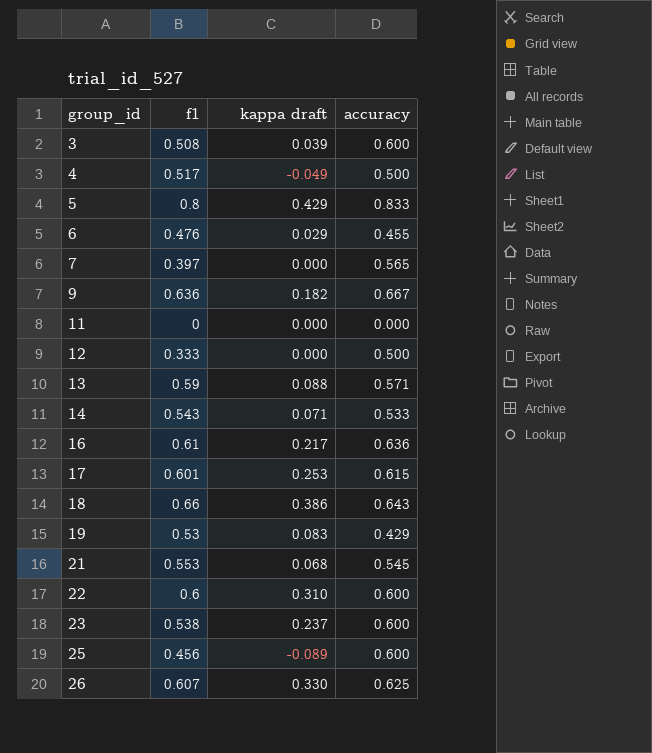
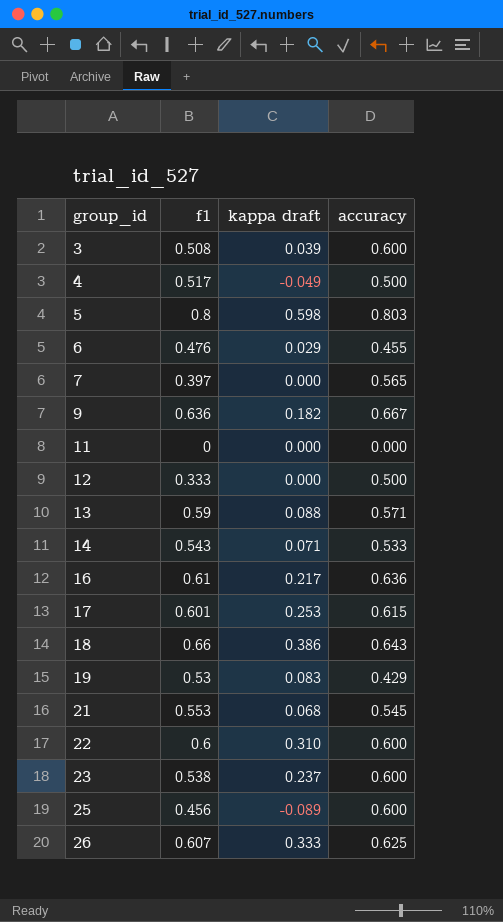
5 | kappa draft: 0.429 -> 0.598
5 | accuracy: 0.833 -> 0.803
26 | kappa draft: 0.330 -> 0.333

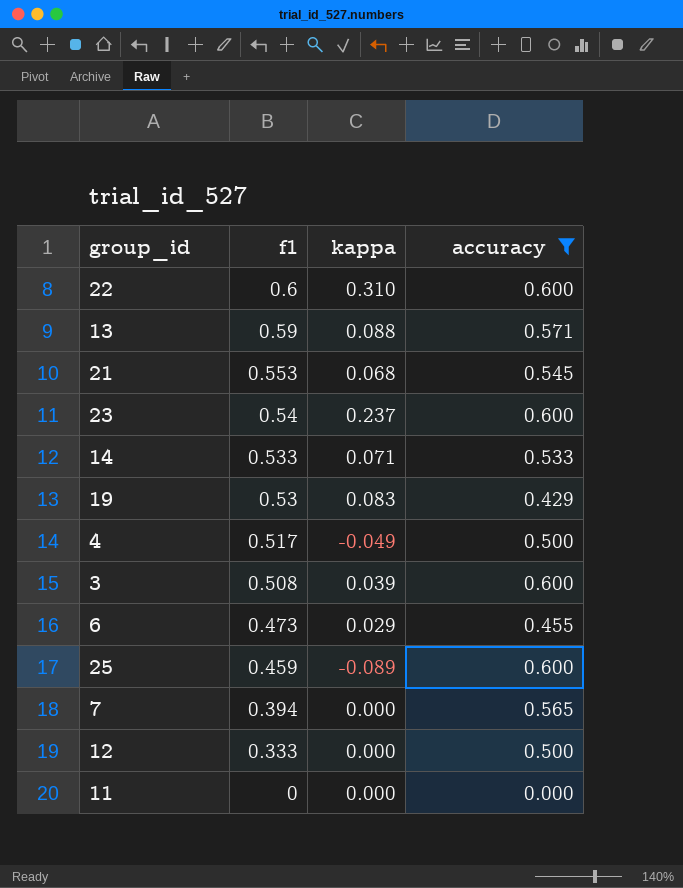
filter: none -> accuracy <= 0.600
row order: group_id ascending -> f1 descending
column name: kappa draft -> kappa
23 | f1: 0.538 -> 0.54
14 | f1: 0.543 -> 0.533
6 | f1: 0.476 -> 0.473
25 | f1: 0.456 -> 0.459
7 | f1: 0.397 -> 0.394

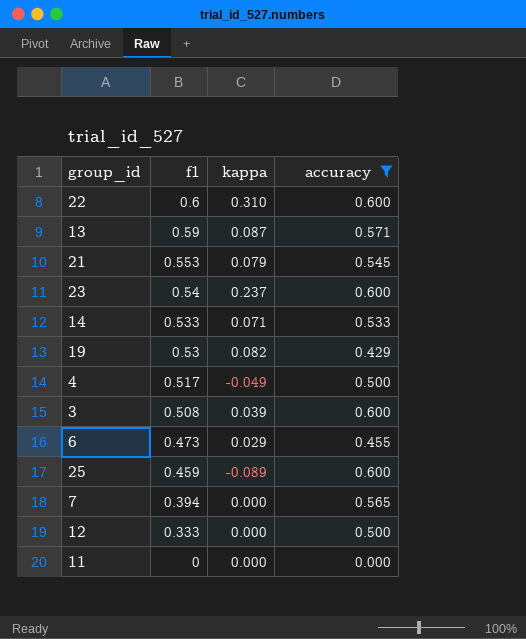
13 | kappa: 0.088 -> 0.087
21 | kappa: 0.068 -> 0.079
19 | kappa: 0.083 -> 0.082

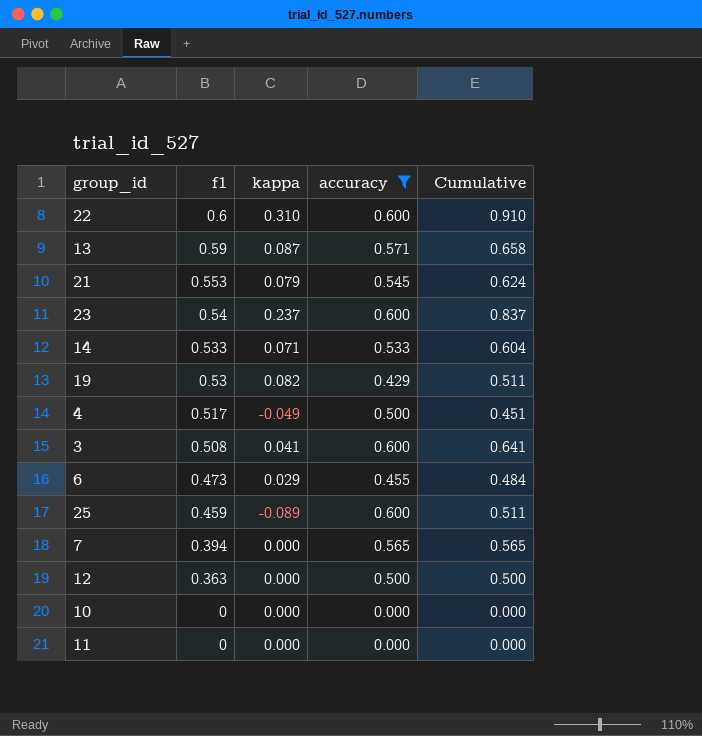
column Cumulative | formula: none -> [kappa] + [accuracy]
3 | kappa: 0.039 -> 0.041
12 | f1: 0.333 -> 0.363
row 10: none -> 0 | 0.000 | 0.000 | 0.000

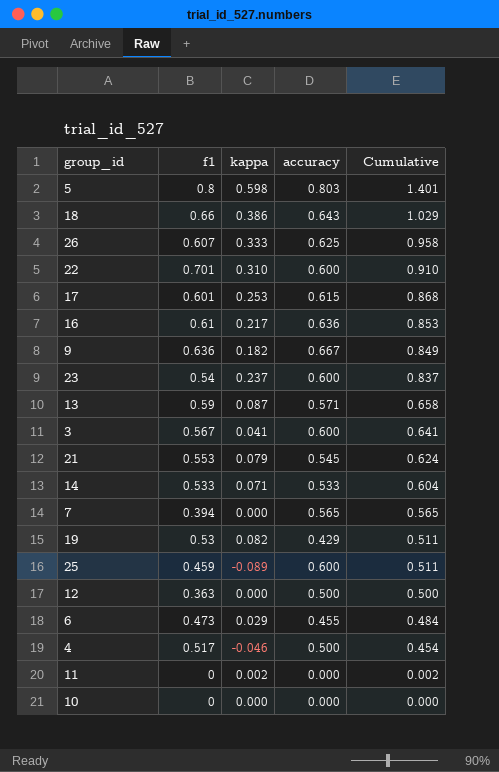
filter: accuracy <= 0.600 -> none
row order: f1 descending -> Cumulative descending
22 | f1: 0.6 -> 0.701
3 | f1: 0.508 -> 0.567
4 | kappa: -0.049 -> -0.046
4 | Cumulative: 0.451 -> 0.454
11 | kappa: 0.000 -> 0.002
11 | Cumulative: 0.000 -> 0.002

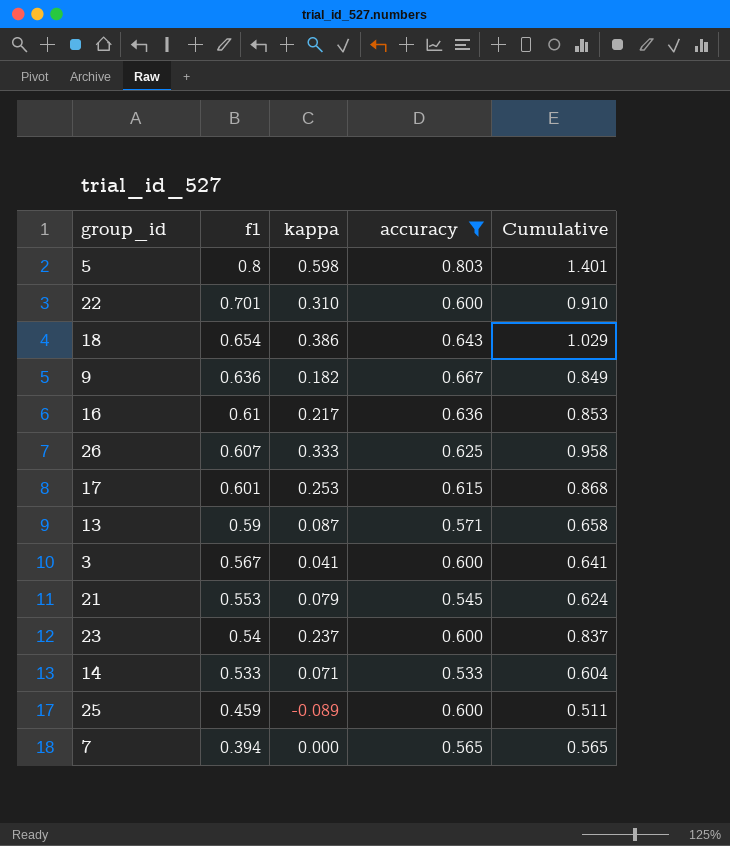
filter: none -> accuracy >= 0.533
row order: Cumulative descending -> f1 descending
18 | f1: 0.66 -> 0.654

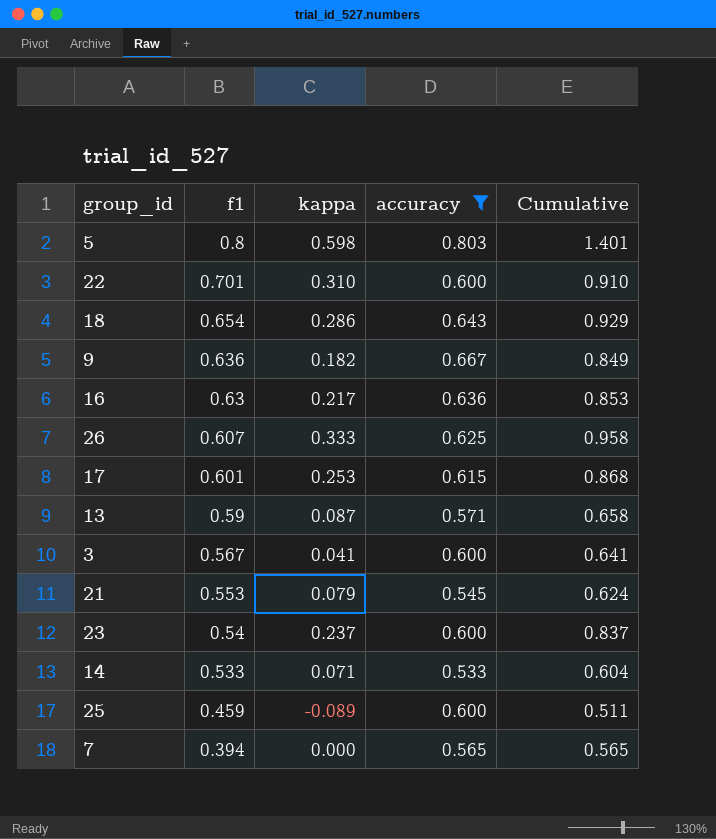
18 | kappa: 0.386 -> 0.286
18 | Cumulative: 1.029 -> 0.929
16 | f1: 0.61 -> 0.63

